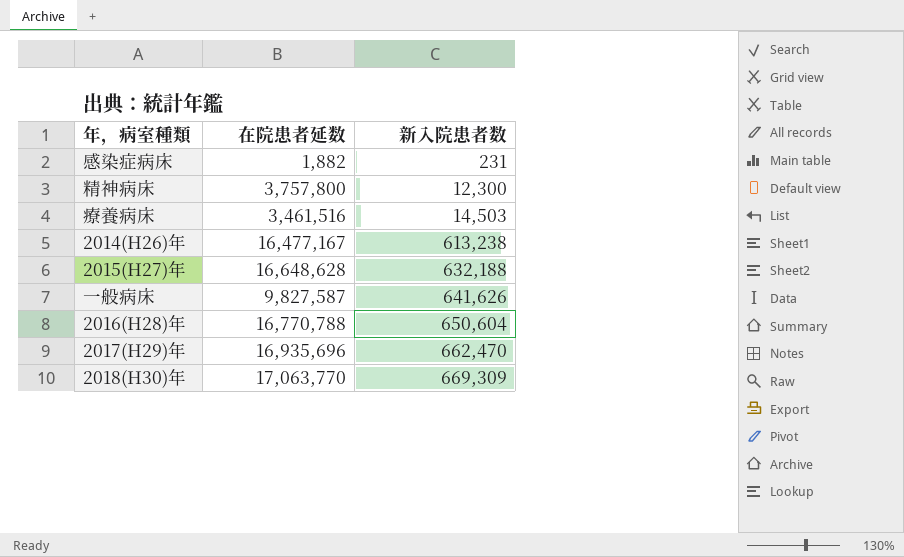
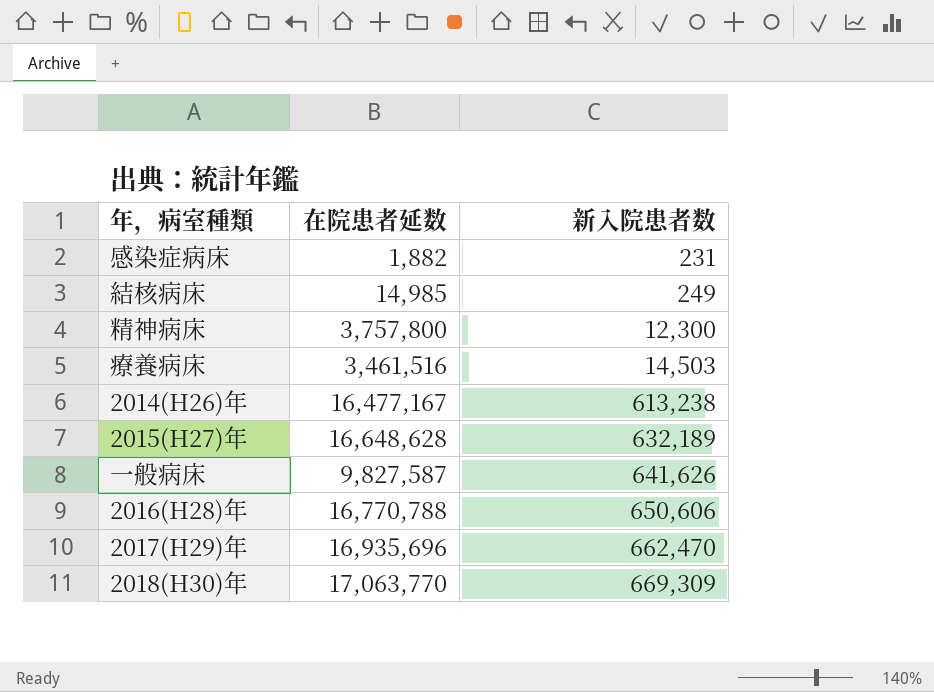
row 結核病床: none -> 14,985 | 249
2015(H27)年 | 新入院患者数: 632,188 -> 632,189
2016(H28)年 | 新入院患者数: 650,604 -> 650,606

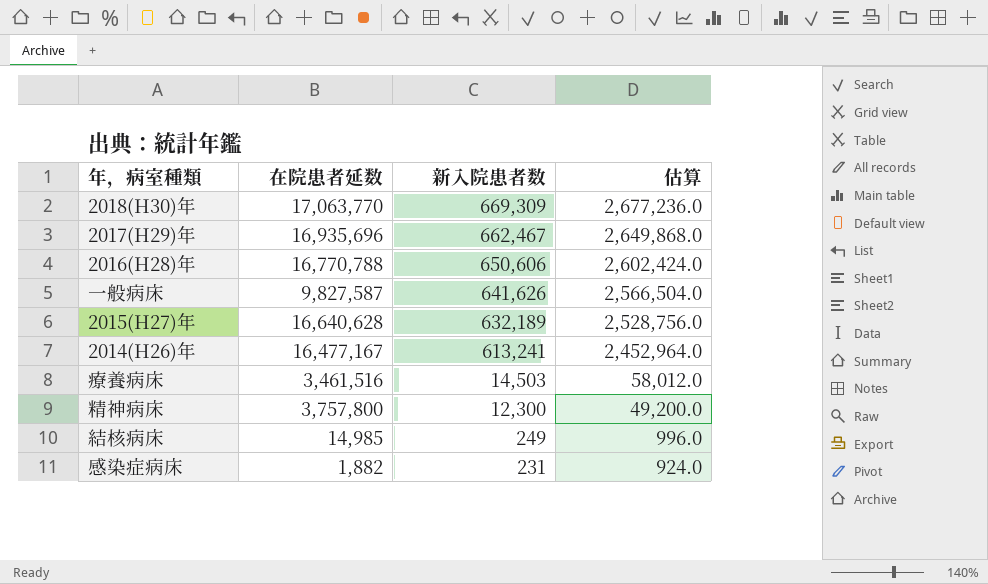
row order: 新入院患者数 ascending -> 新入院患者数 descending
column 估算 | formula: none -> [新入院患者数] * 4
2017(H29)年 | 新入院患者数: 662,470 -> 662,467
2015(H27)年 | 在院患者延数: 16,648,628 -> 16,640,628
2014(H26)年 | 新入院患者数: 613,238 -> 613,241

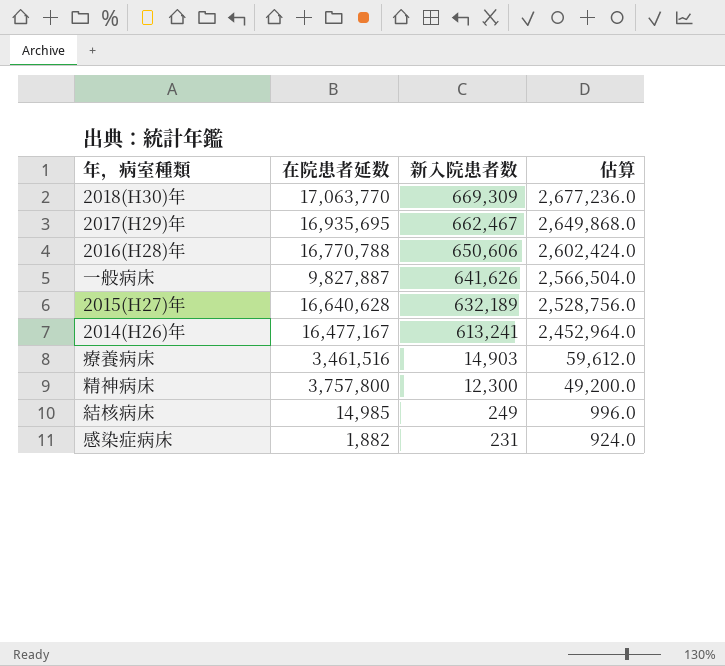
2017(H29)年 | 在院患者延数: 16,935,696 -> 16,935,695
一般病床 | 在院患者延数: 9,827,587 -> 9,827,887
療養病床 | 新入院患者数: 14,503 -> 14,903
療養病床 | 估算: 58,012.0 -> 59,612.0

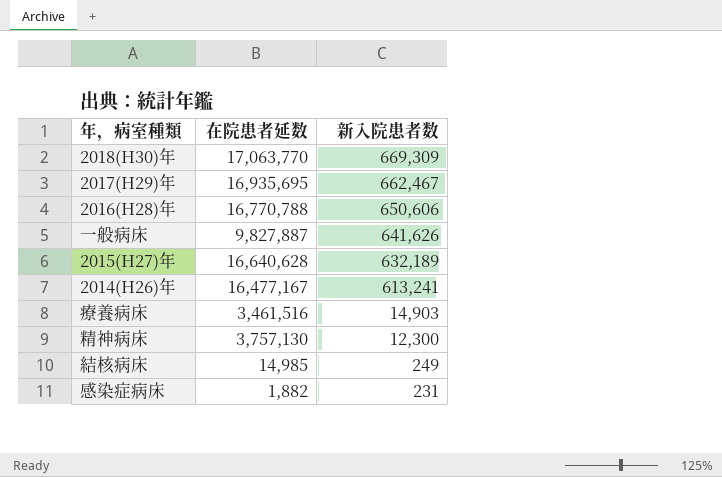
column 估算 | formula: [新入院患者数] * 4 -> none
精神病床 | 在院患者延数: 3,757,800 -> 3,757,130

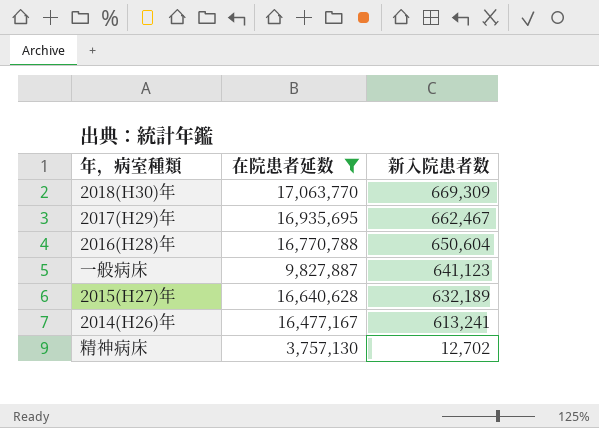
filter: none -> 在院患者延数 >= 3,757,130
2016(H28)年 | 新入院患者数: 650,606 -> 650,604
一般病床 | 新入院患者数: 641,626 -> 641,123
精神病床 | 新入院患者数: 12,300 -> 12,702

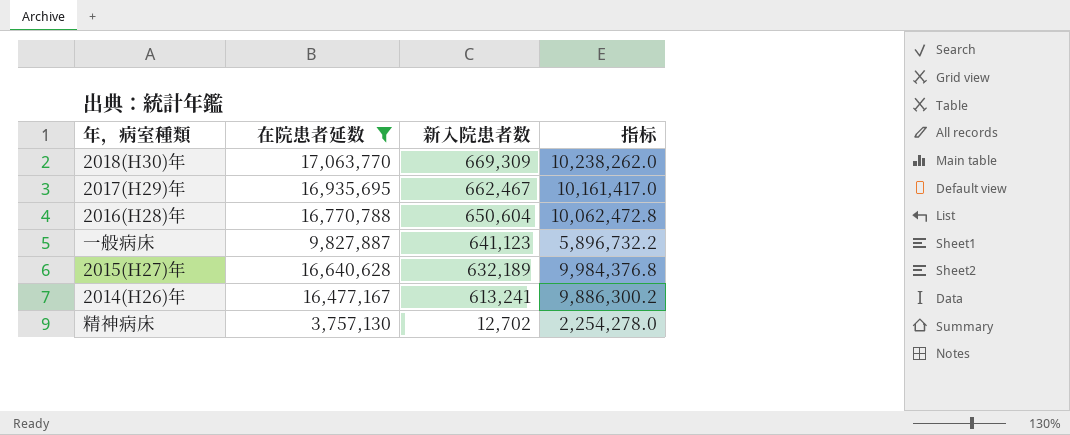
column 指标 | formula: none -> [在院患者延数] * 0.6

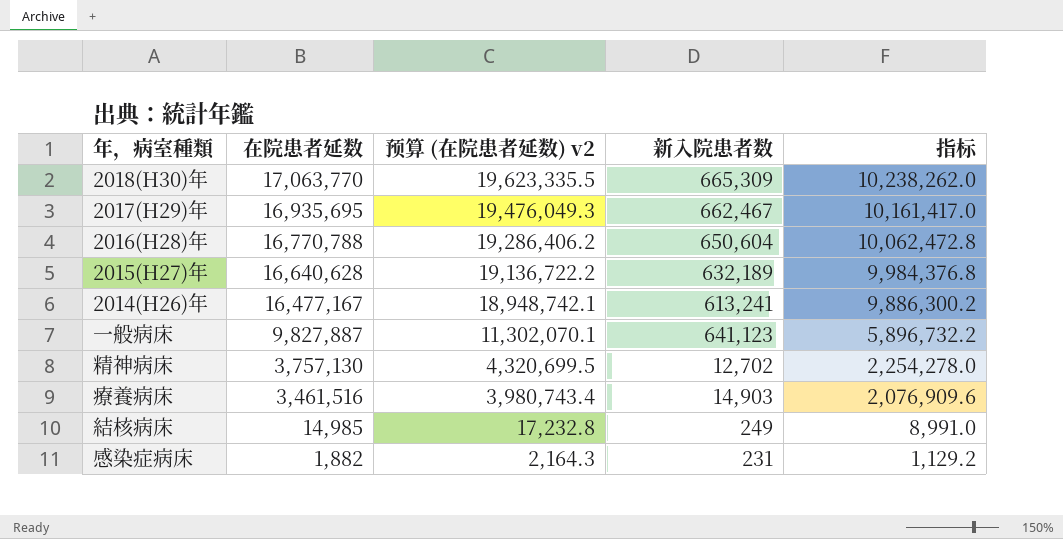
filter: 在院患者延数 >= 3,757,130 -> none
row order: 新入院患者数 descending -> 在院患者延数 descending
column 预算 (在院患者延数) v2 | formula: none -> [在院患者延数] * 1.15
2018(H30)年 | 新入院患者数: 669,309 -> 665,309

